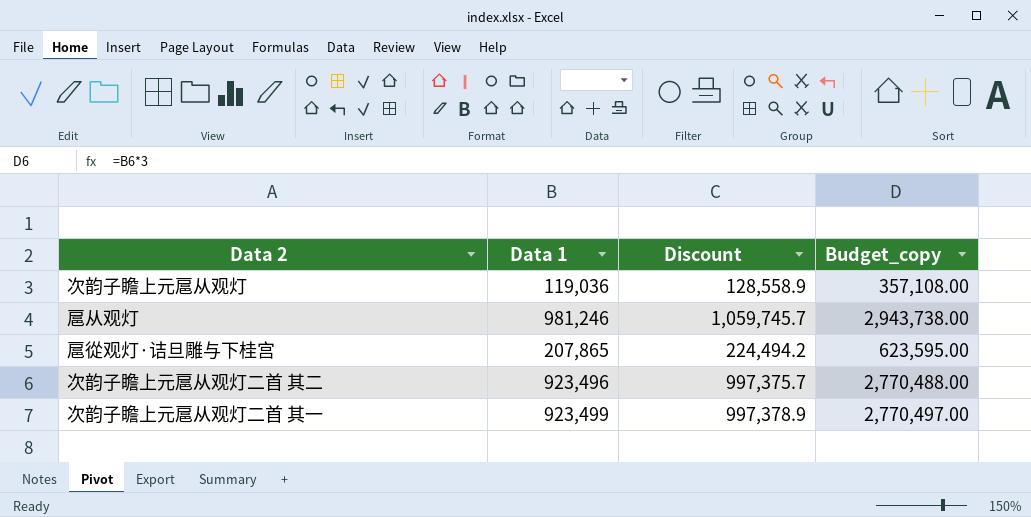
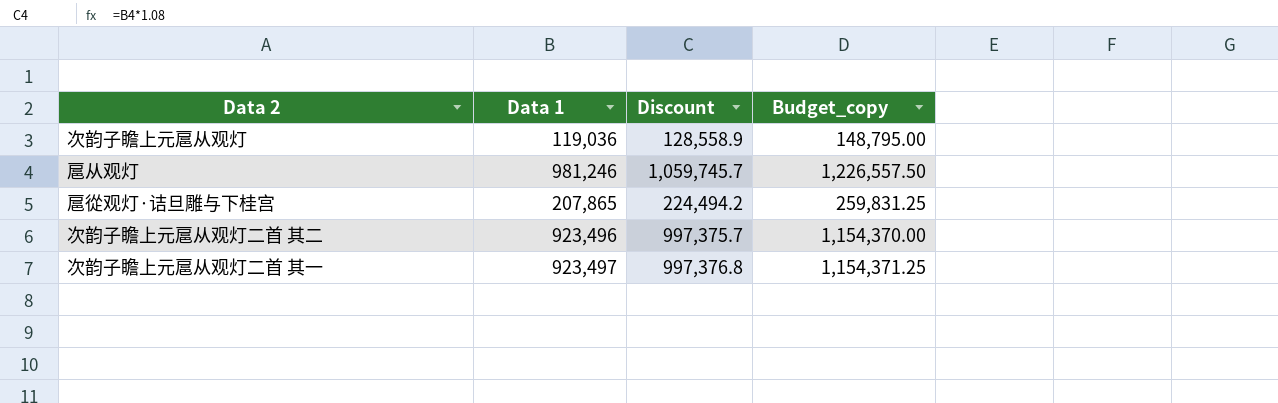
column Budget_copy | formula: [Data 1] * 3 -> [Data 1] * 1.25
次韵子瞻上元扈从观灯二首 其一 | Data 1: 923,499 -> 923,497
次韵子瞻上元扈从观灯二首 其一 | Discount: 997,378.9 -> 997,376.8

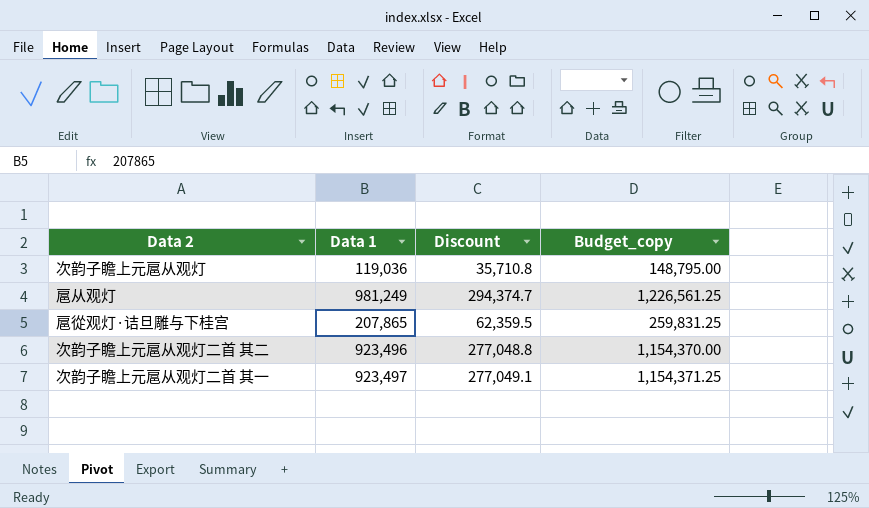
column Discount | formula: [Data 1] * 1.08 -> [Data 1] * 0.3
扈从观灯 | Data 1: 981,246 -> 981,249
扈从观灯 | Budget_copy: 1,226,557.50 -> 1,226,561.25

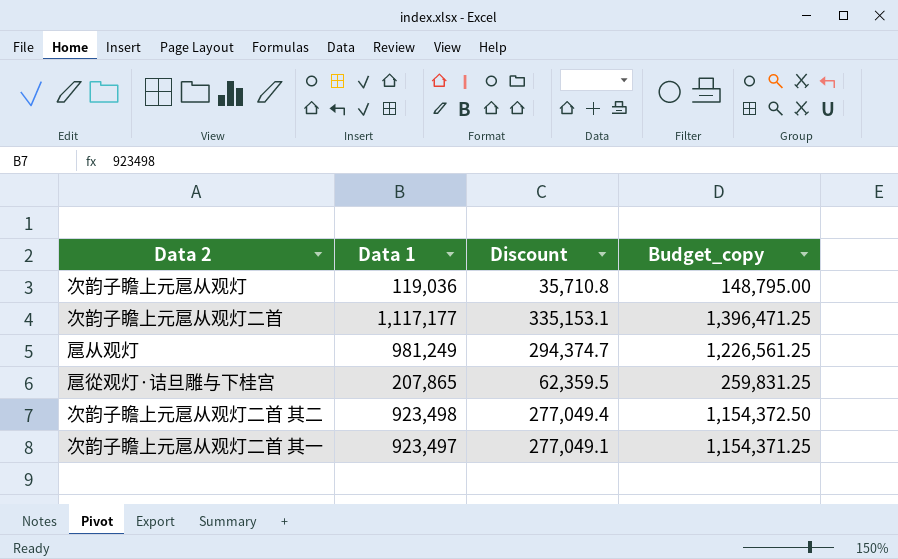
row 次韵子瞻上元扈从观灯二首: none -> 1,117,177 | 335,153.1 | 1,396,471.25
次韵子瞻上元扈从观灯二首 其二 | Data 1: 923,496 -> 923,498
次韵子瞻上元扈从观灯二首 其二 | Discount: 277,048.8 -> 277,049.4
次韵子瞻上元扈从观灯二首 其二 | Budget_copy: 1,154,370.00 -> 1,154,372.50

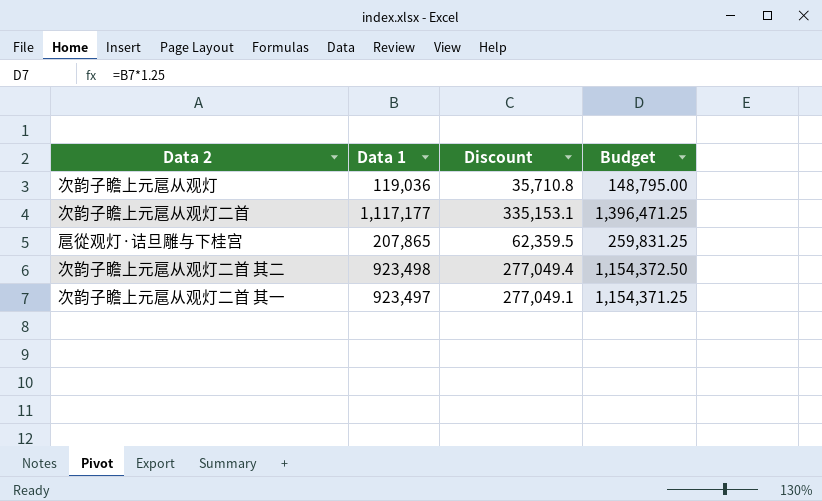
column name: Budget_copy -> Budget
row 扈从观灯: 981,249 | 294,374.7 | 1,226,561.25 -> none

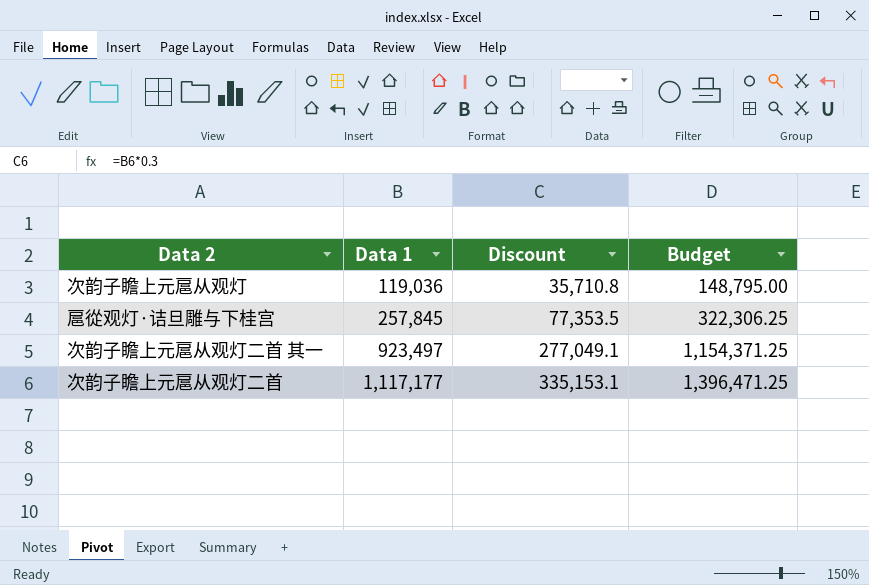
row order: none -> Data 1 ascending
row 次韵子瞻上元扈从观灯二首 其二: 923,498 | 277,049.4 | 1,154,372.50 -> none
扈從观灯·诘旦雕与下桂宫 | Data 1: 207,865 -> 257,845
扈從观灯·诘旦雕与下桂宫 | Discount: 62,359.5 -> 77,353.5
扈從观灯·诘旦雕与下桂宫 | Budget: 259,831.25 -> 322,306.25

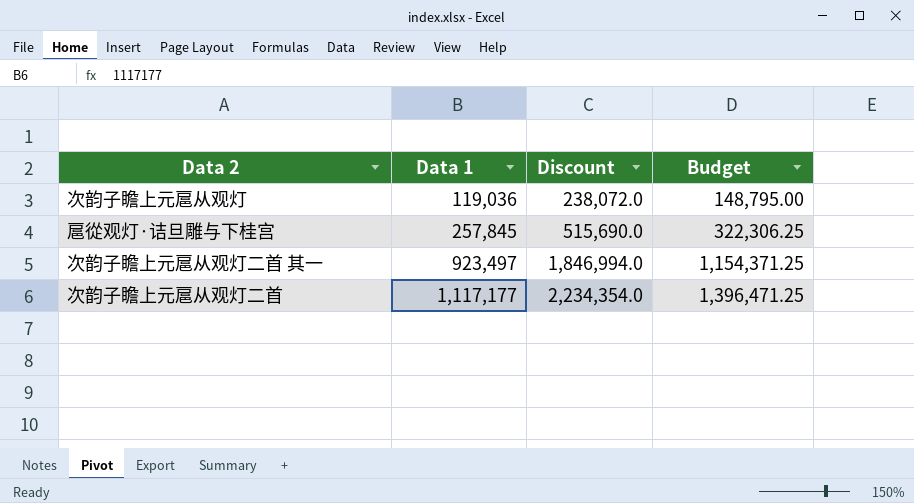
column Discount | formula: [Data 1] * 0.3 -> [Data 1] * 2

